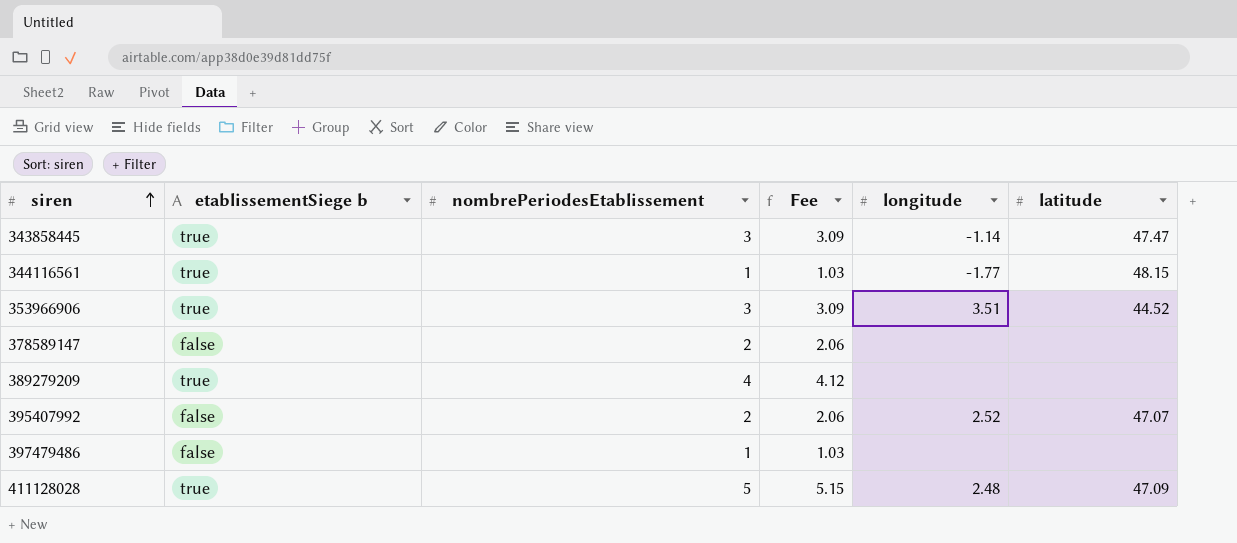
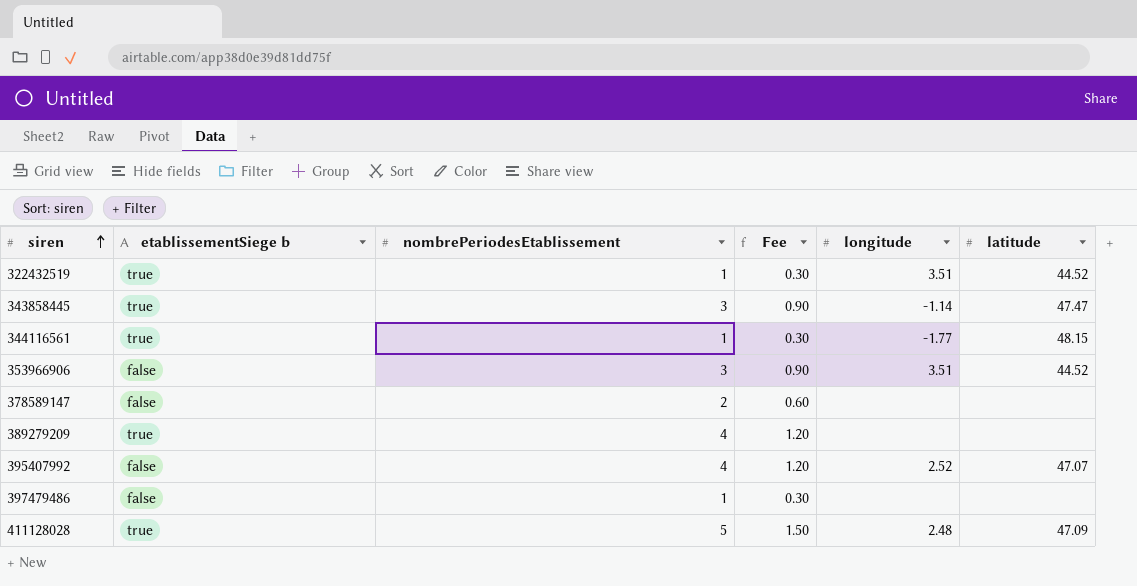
column Fee | formula: [nombrePeriodesEtablissement] * 1.03 -> [nombrePeriodesEtablissement] * 0.3
row 322432519: none -> true | 1 | 0.30 | 3.51 | 44.52
353966906 | etablissementSiege b: true -> false
395407992 | nombrePeriodesEtablissement: 2 -> 4

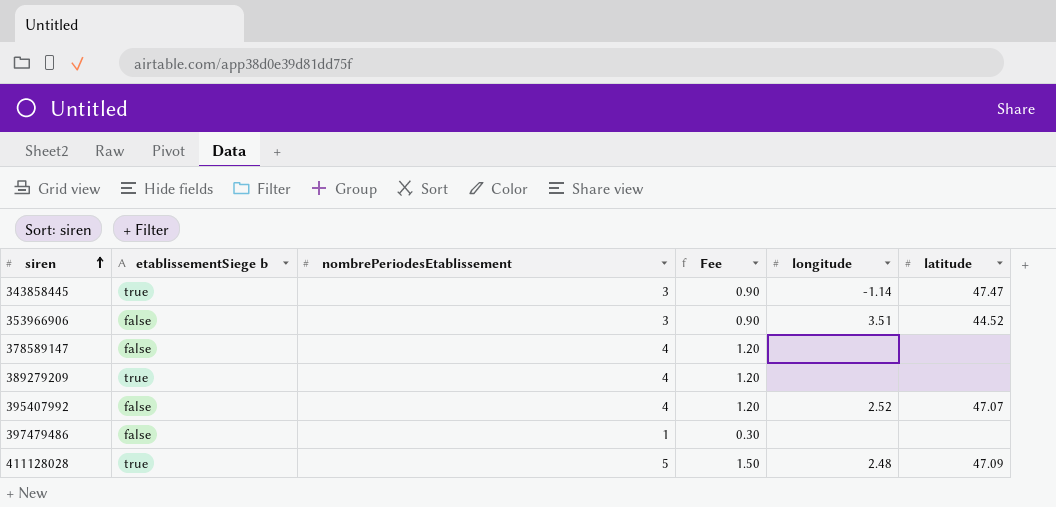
row 322432519: true | 1 | 0.30 | 3.51 | 44.52 -> none
row 344116561: true | 1 | 0.30 | -1.77 | 48.15 -> none
378589147 | nombrePeriodesEtablissement: 2 -> 4
378589147 | Fee: 0.60 -> 1.20

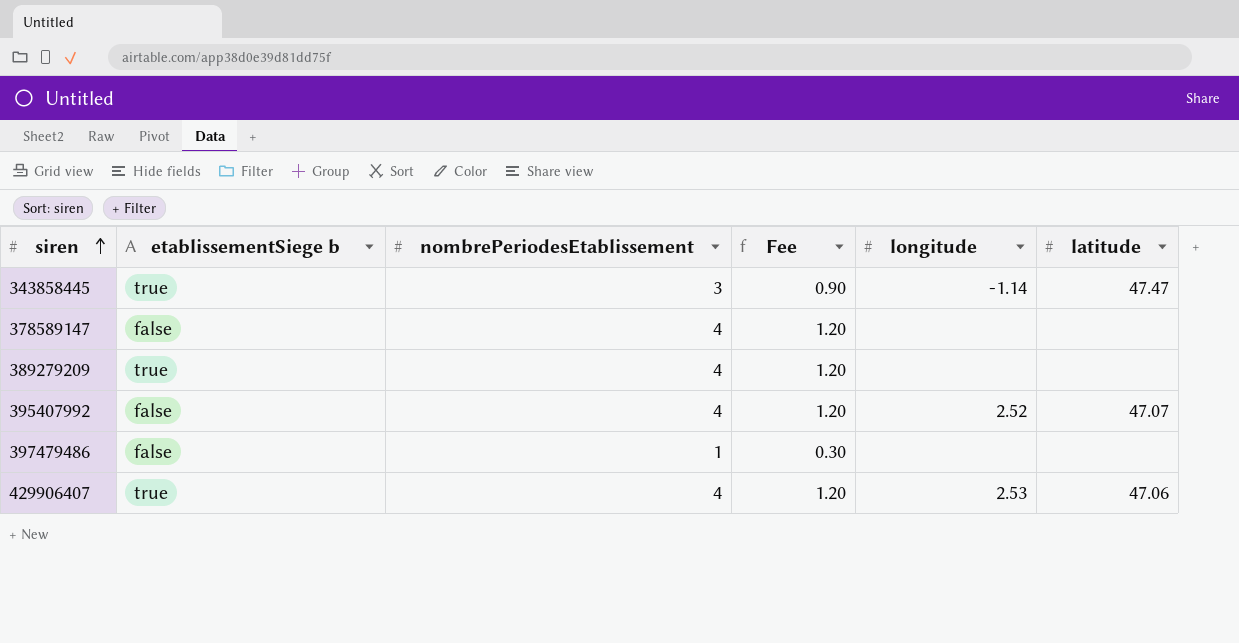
row 353966906: false | 3 | 0.90 | 3.51 | 44.52 -> none
row 411128028: true | 5 | 1.50 | 2.48 | 47.09 -> none
row 429906407: none -> true | 4 | 1.20 | 2.53 | 47.06

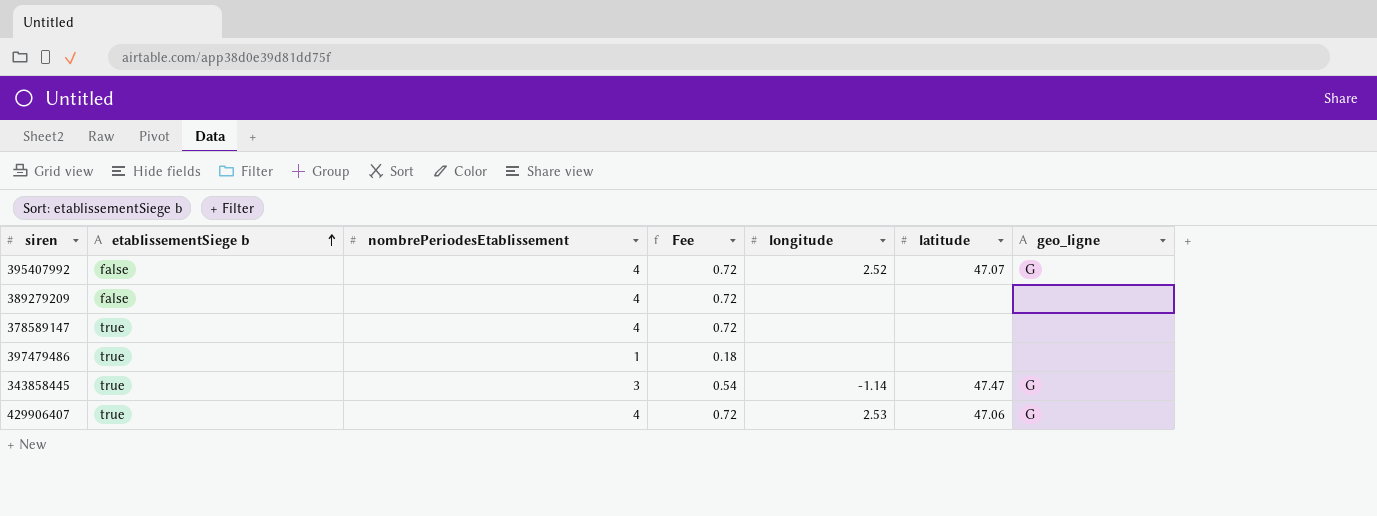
row order: siren ascending -> etablissementSiege b ascending
column Fee | formula: [nombrePeriodesEtablissement] * 0.3 -> [nombrePeriodesEtablissement] * 0.18
column geo_ligne | position: none -> 7
389279209 | etablissementSiege b: true -> false
378589147 | etablissementSiege b: false -> true
397479486 | etablissementSiege b: false -> true

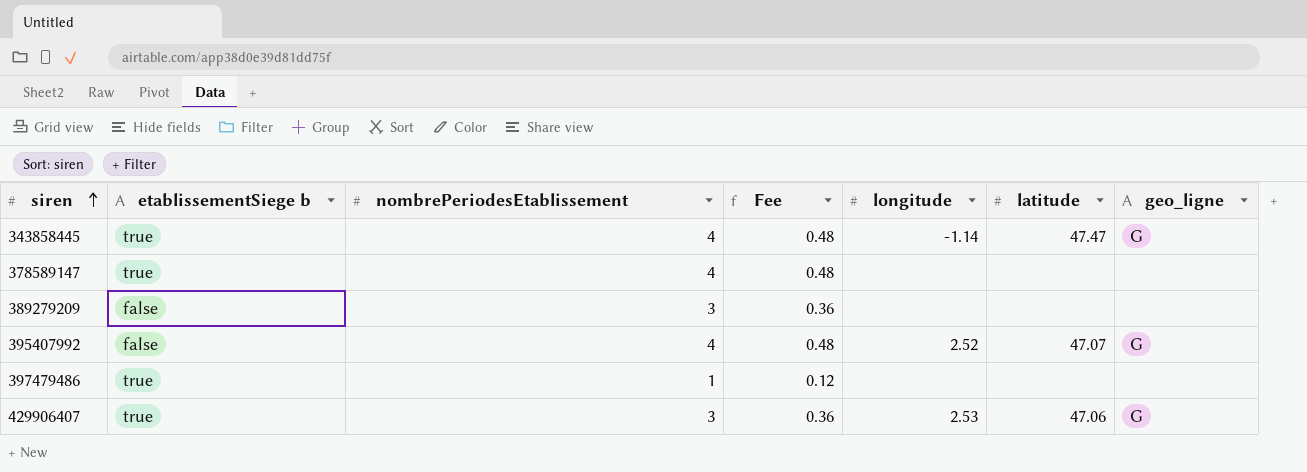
row order: etablissementSiege b ascending -> siren ascending
column Fee | formula: [nombrePeriodesEtablissement] * 0.18 -> [nombrePeriodesEtablissement] * 0.12
343858445 | nombrePeriodesEtablissement: 3 -> 4
389279209 | nombrePeriodesEtablissement: 4 -> 3
429906407 | nombrePeriodesEtablissement: 4 -> 3

